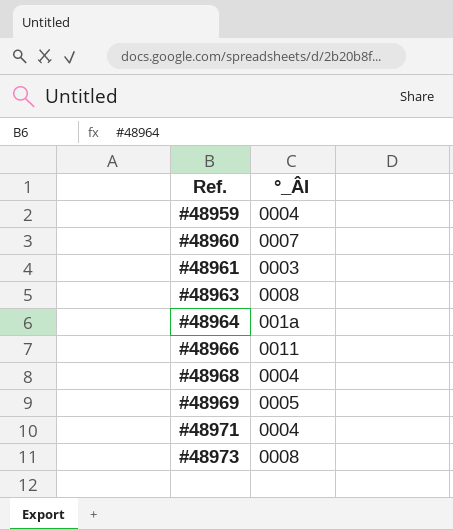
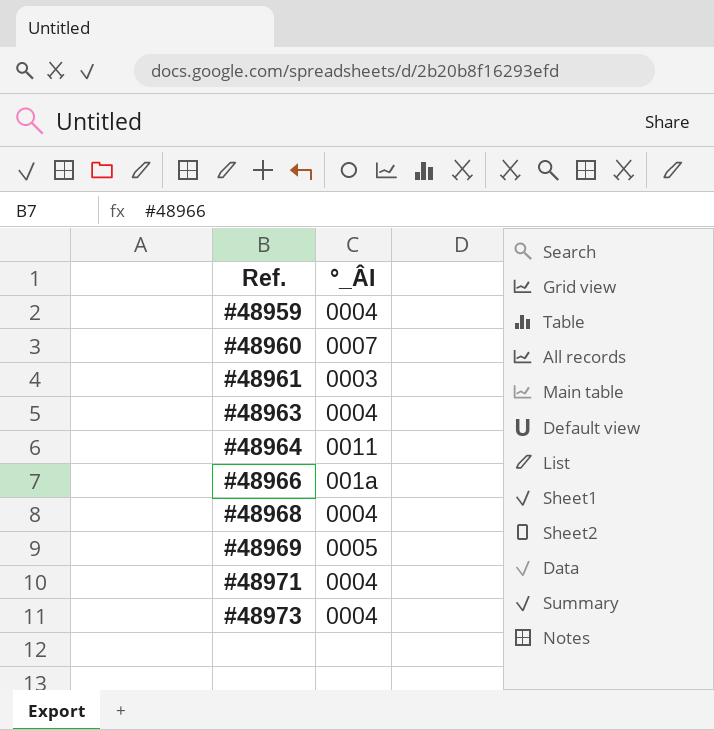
#48963 | °_ÂI: 0008 -> 0004
#48964 | °_ÂI: 001a -> 0011
#48966 | °_ÂI: 0011 -> 001a
#48973 | °_ÂI: 0008 -> 0004

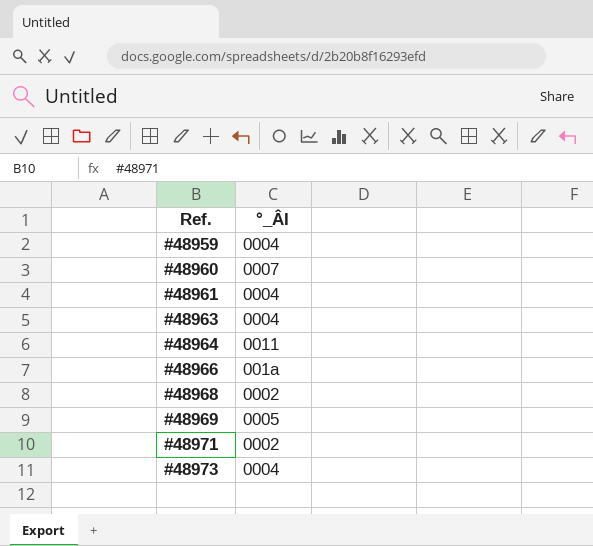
#48961 | °_ÂI: 0003 -> 0004
#48968 | °_ÂI: 0004 -> 0002
#48971 | °_ÂI: 0004 -> 0002

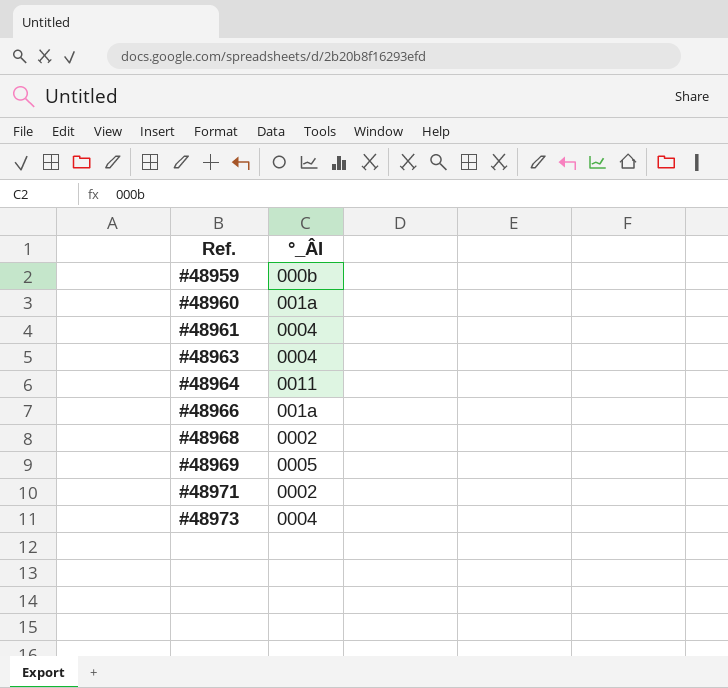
#48959 | °_ÂI: 0004 -> 000b
#48960 | °_ÂI: 0007 -> 001a

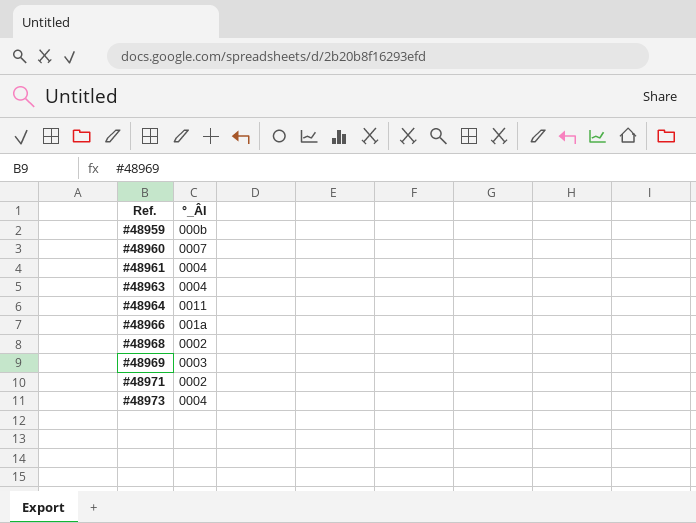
#48960 | °_ÂI: 001a -> 0007
#48969 | °_ÂI: 0005 -> 0003

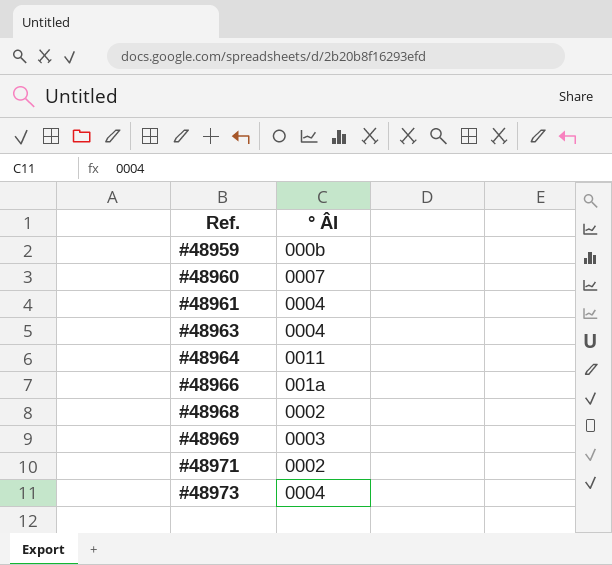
column name: °_ÂI -> ° ÂI

